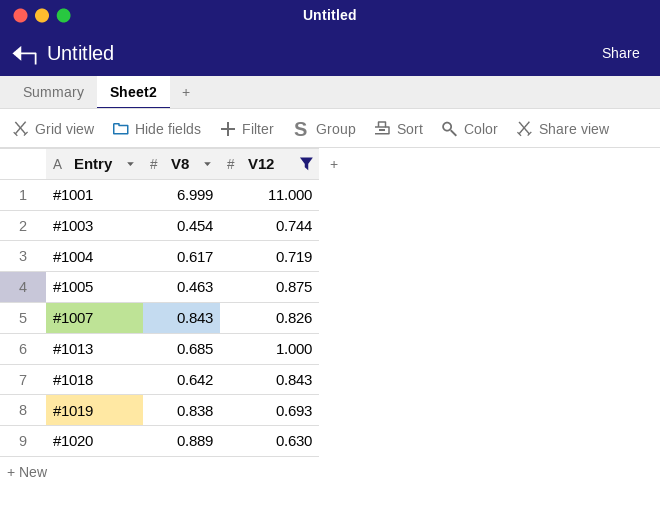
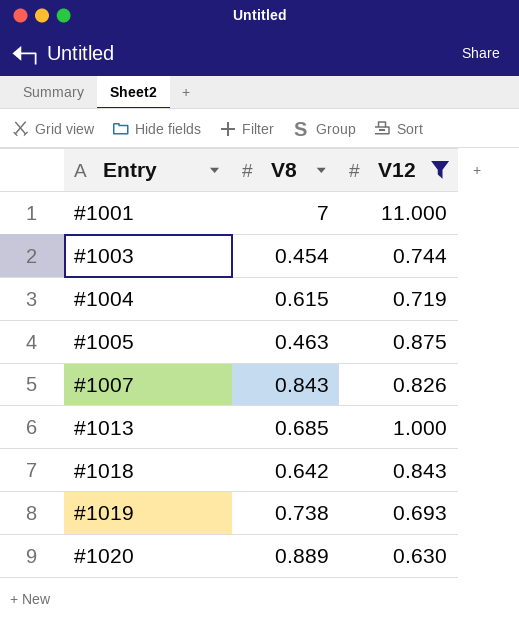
#1001 | V8: 6.999 -> 7
#1004 | V8: 0.617 -> 0.615
#1019 | V8: 0.838 -> 0.738

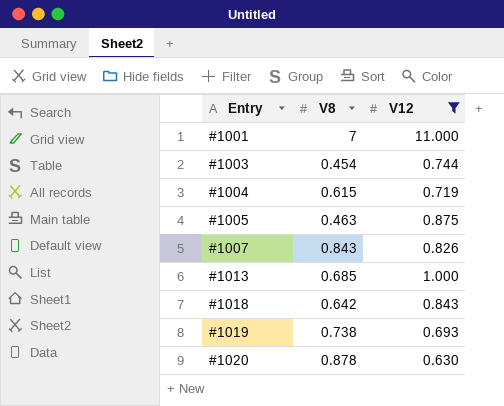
#1020 | V8: 0.889 -> 0.878

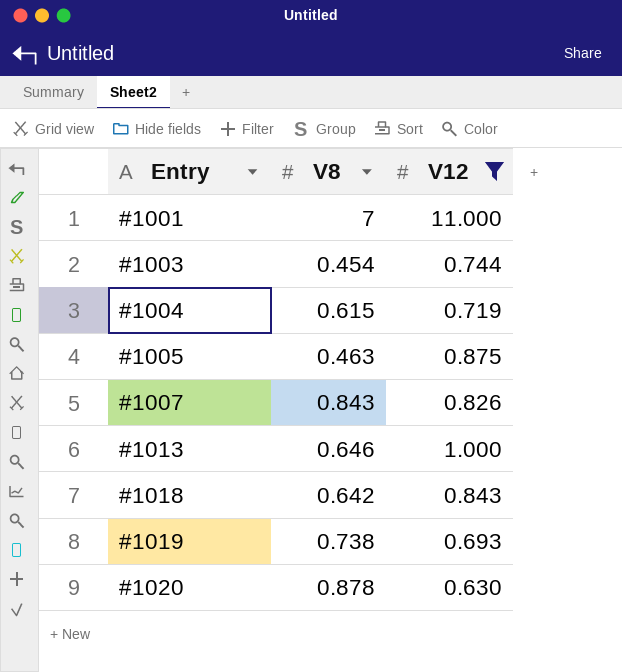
#1013 | V8: 0.685 -> 0.646

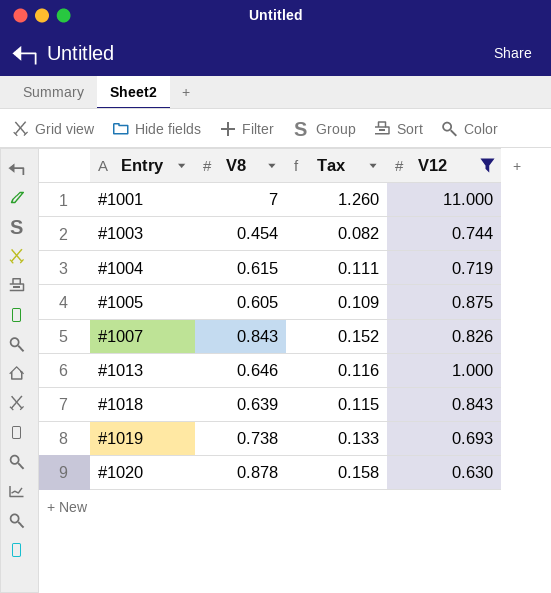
column Tax | formula: none -> [V8] * 0.18
#1005 | V8: 0.463 -> 0.605
#1018 | V8: 0.642 -> 0.639

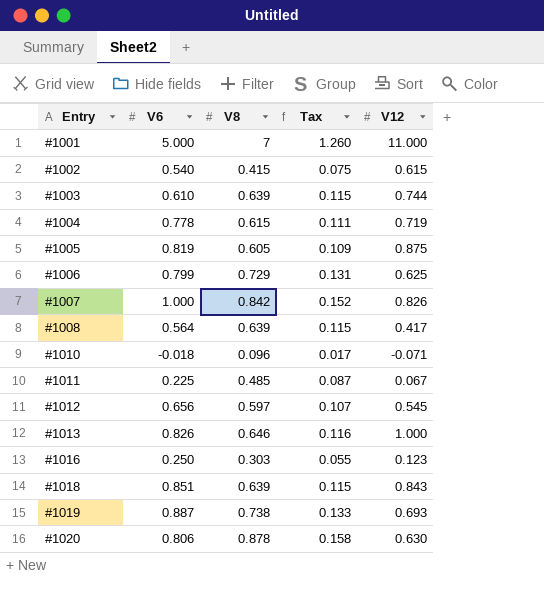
filter: V12 >= 0.630 -> none
column V6 | position: none -> 2
#1003 | V8: 0.454 -> 0.639
#1003 | Tax: 0.082 -> 0.115
#1007 | V8: 0.843 -> 0.842

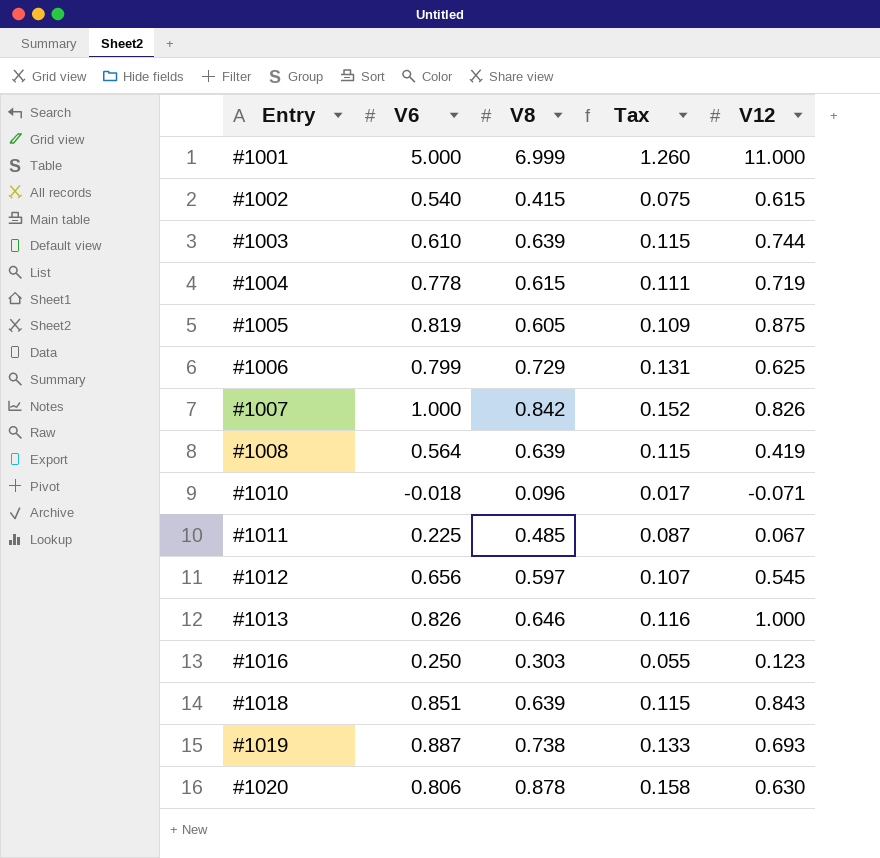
#1001 | V8: 7 -> 6.999
#1008 | V12: 0.417 -> 0.419

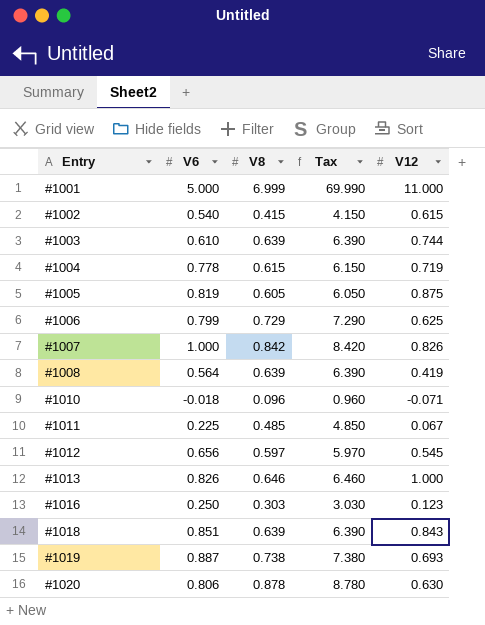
column Tax | formula: [V8] * 0.18 -> [V8] * 10

